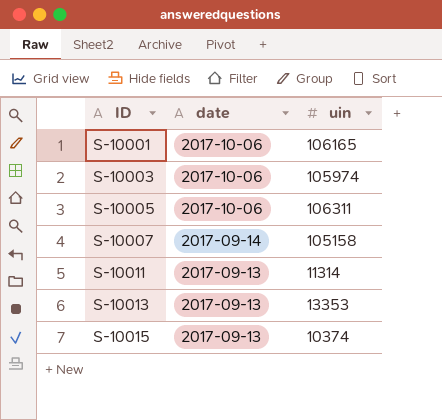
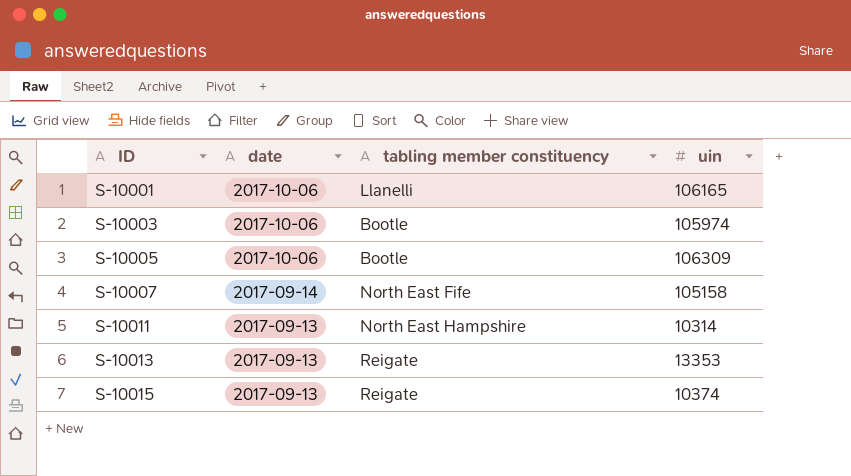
column tabling member constituency | position: none -> 3
S-10005 | uin: 106311 -> 106309
S-10011 | uin: 11314 -> 10314

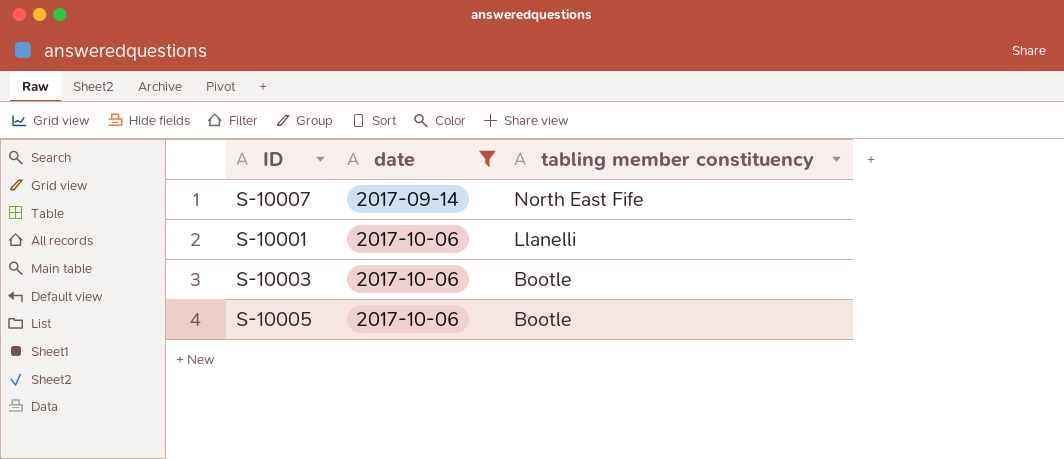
filter: none -> date != 2017-09-13
row order: ID ascending -> date ascending
column uin | position: 4 -> none

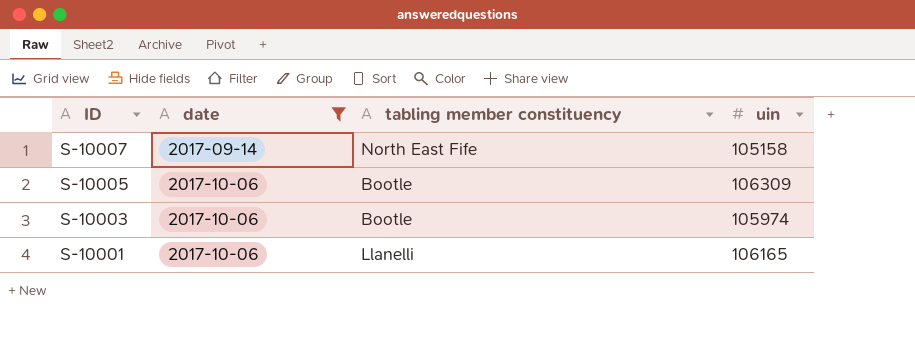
row order: date ascending -> ID descending
column uin | position: none -> 4

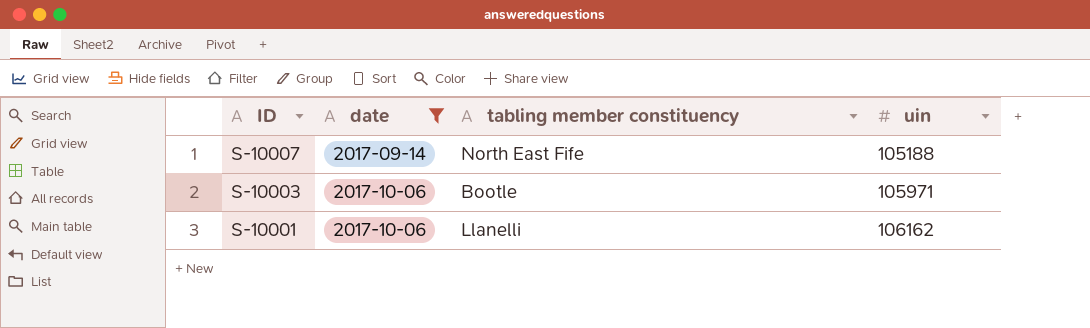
row S-10005: 2017-10-06 | Bootle | 106309 -> none
S-10007 | uin: 105158 -> 105188
S-10003 | uin: 105974 -> 105971
S-10001 | uin: 106165 -> 106162

